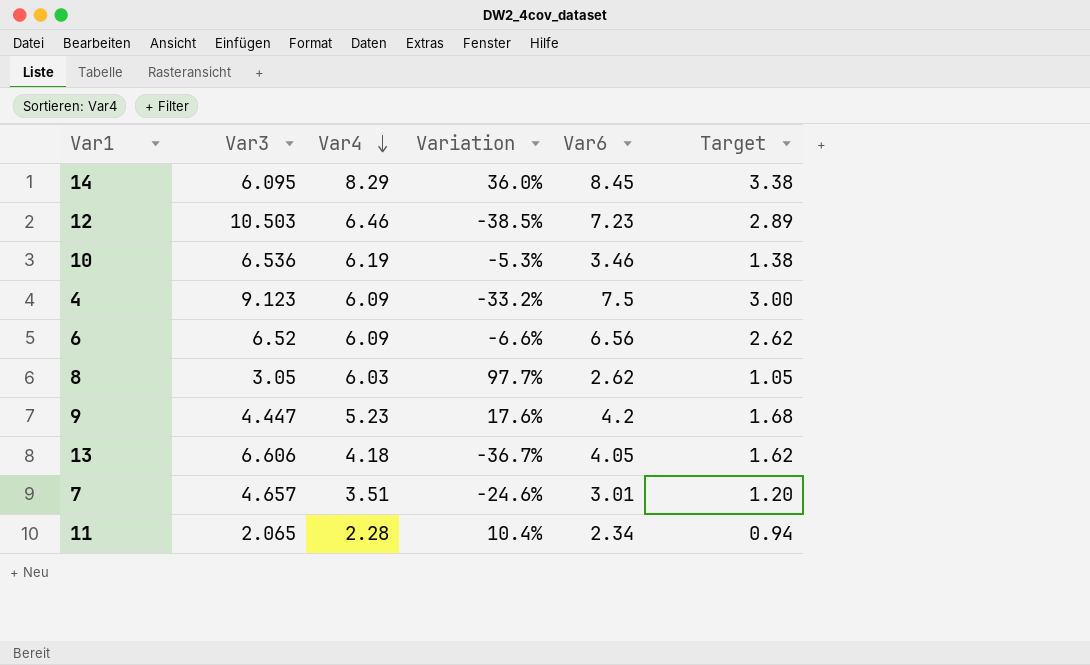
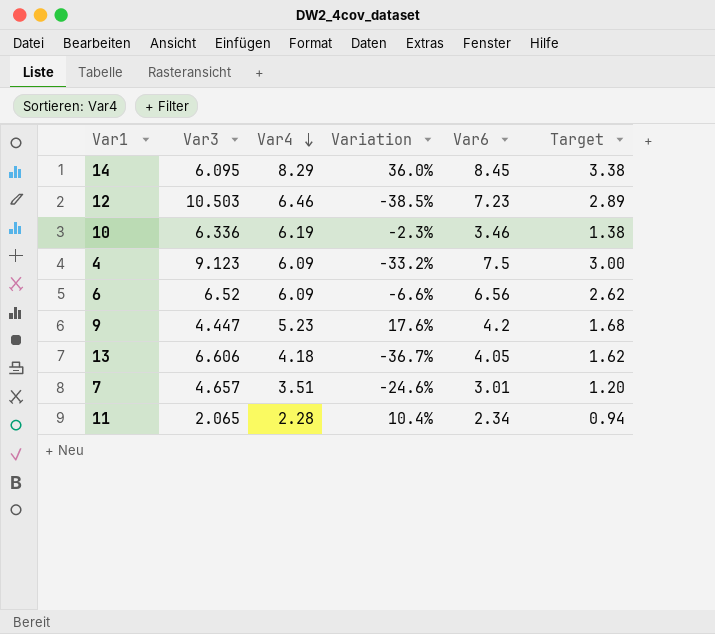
row 8: 3.05 | 6.03 | 97.7% | 2.62 | 1.05 -> none
10 | Var3: 6.536 -> 6.336
10 | Variation: -5.3% -> -2.3%

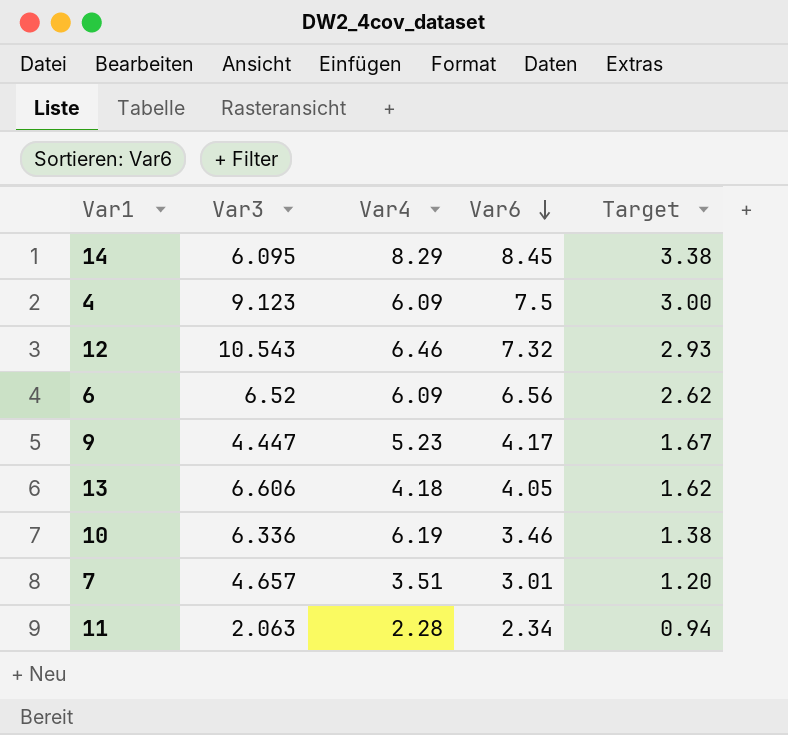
row order: Var4 descending -> Var6 descending
column Variation | formula: ([Var4] - [Var3]) / [Var3] -> none
12 | Var3: 10.503 -> 10.543
12 | Var6: 7.23 -> 7.32
12 | Target: 2.89 -> 2.93
9 | Var6: 4.2 -> 4.17
9 | Target: 1.68 -> 1.67
11 | Var3: 2.065 -> 2.063

